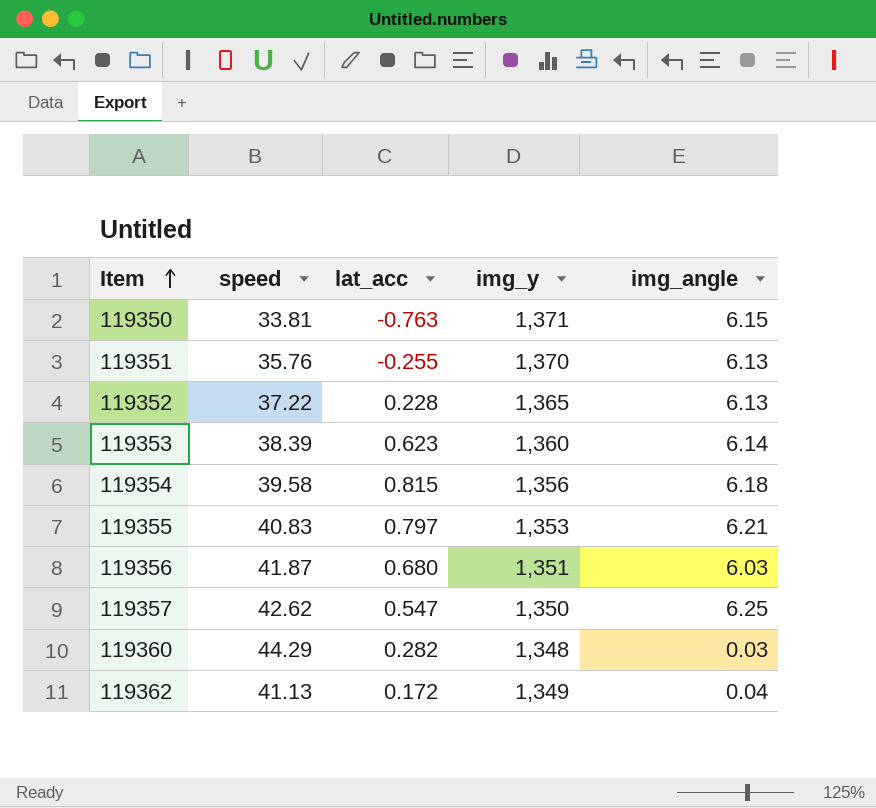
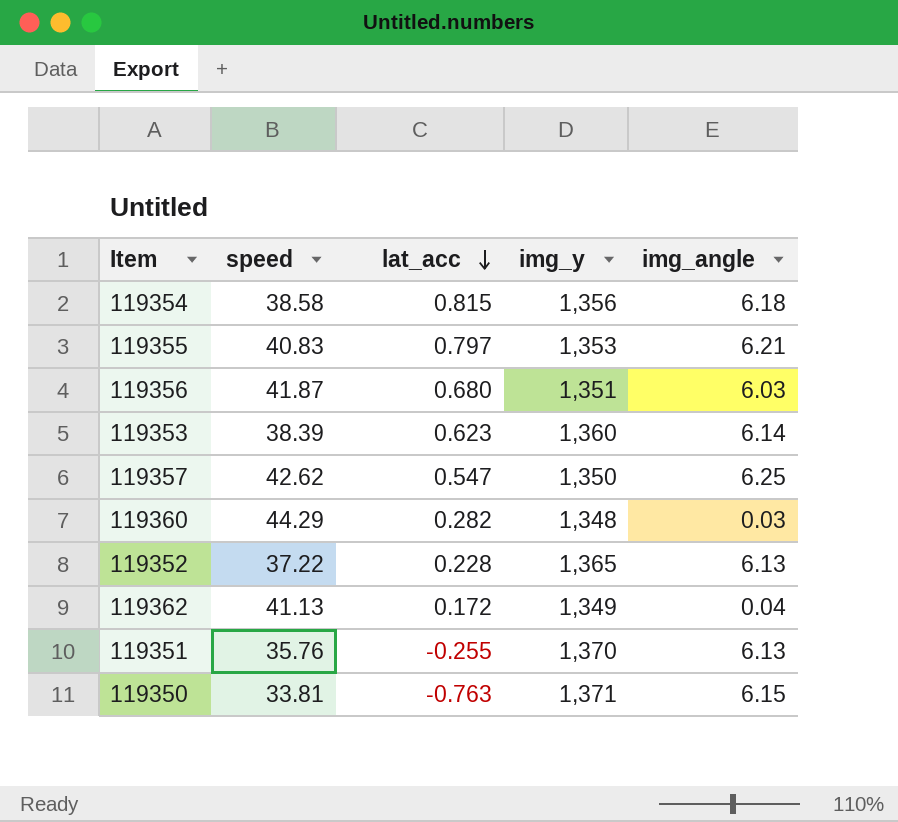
row order: Item ascending -> lat_acc descending
119354 | speed: 39.58 -> 38.58

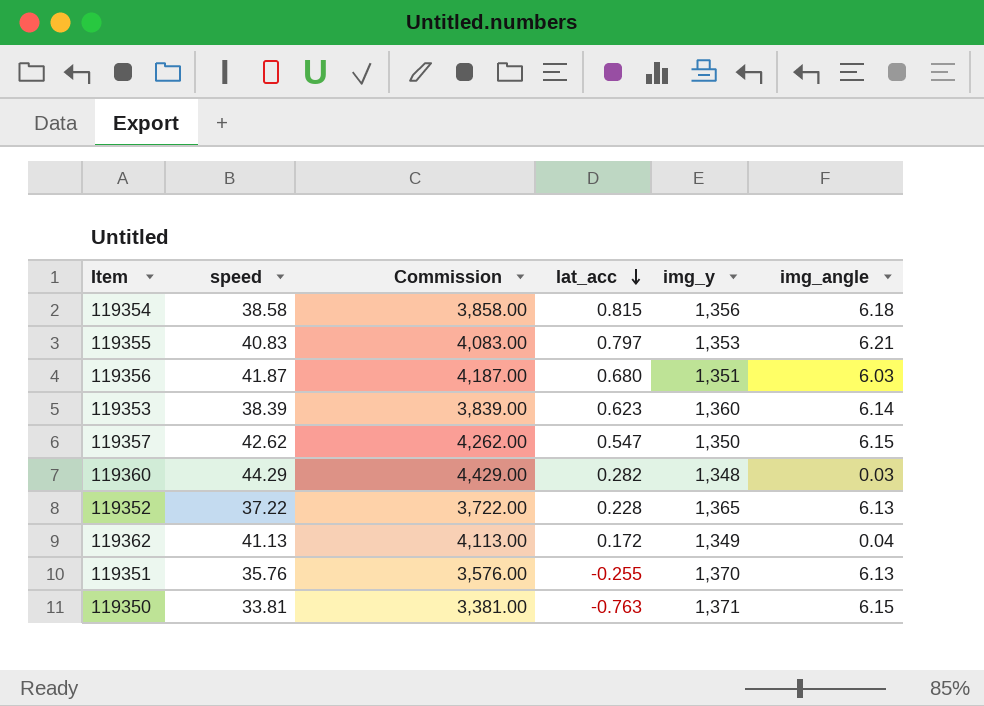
column Commission | formula: none -> [speed] * 100
119357 | img_angle: 6.25 -> 6.15

